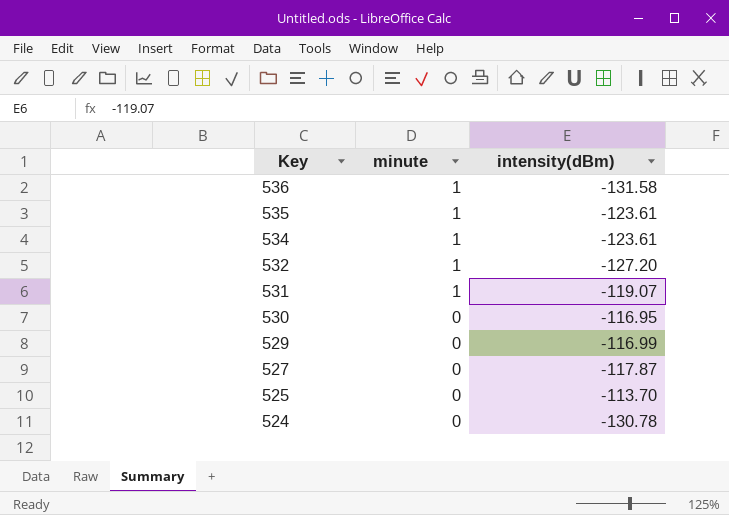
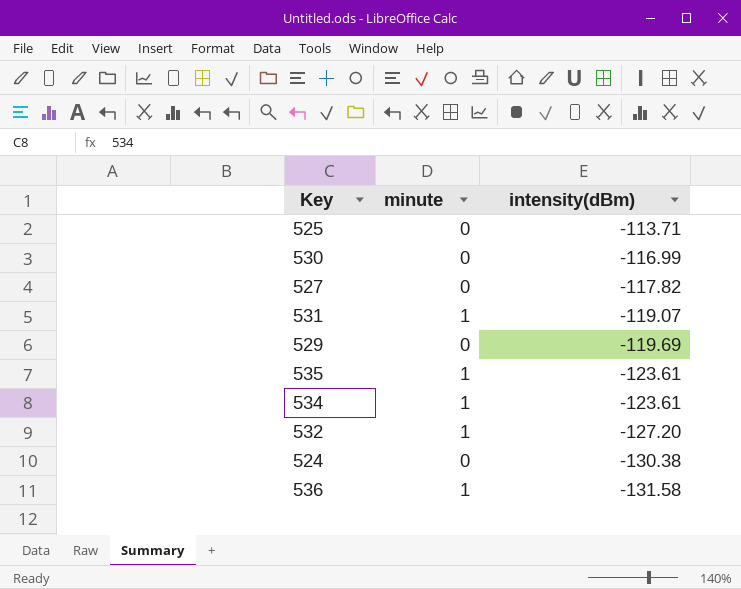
row order: Key descending -> intensity(dBm) descending
525 | intensity(dBm): -113.70 -> -113.71
530 | intensity(dBm): -116.95 -> -116.99
527 | intensity(dBm): -117.87 -> -117.82
529 | intensity(dBm): -116.99 -> -119.69
524 | intensity(dBm): -130.78 -> -130.38

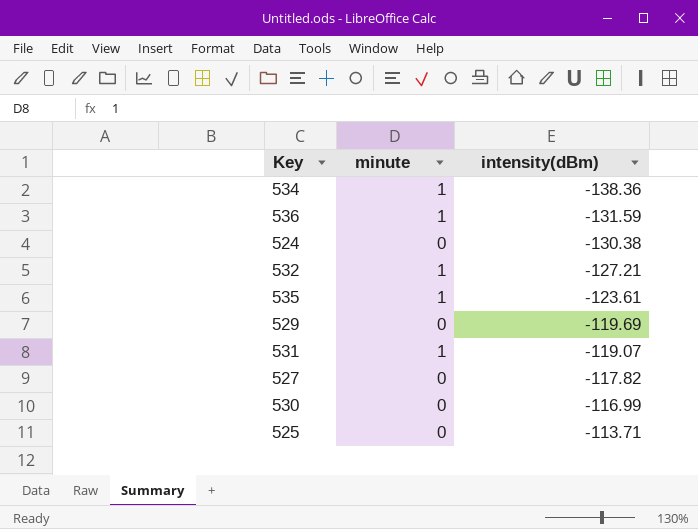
row order: intensity(dBm) descending -> intensity(dBm) ascending
534 | intensity(dBm): -123.61 -> -138.36
536 | intensity(dBm): -131.58 -> -131.59
532 | intensity(dBm): -127.20 -> -127.21

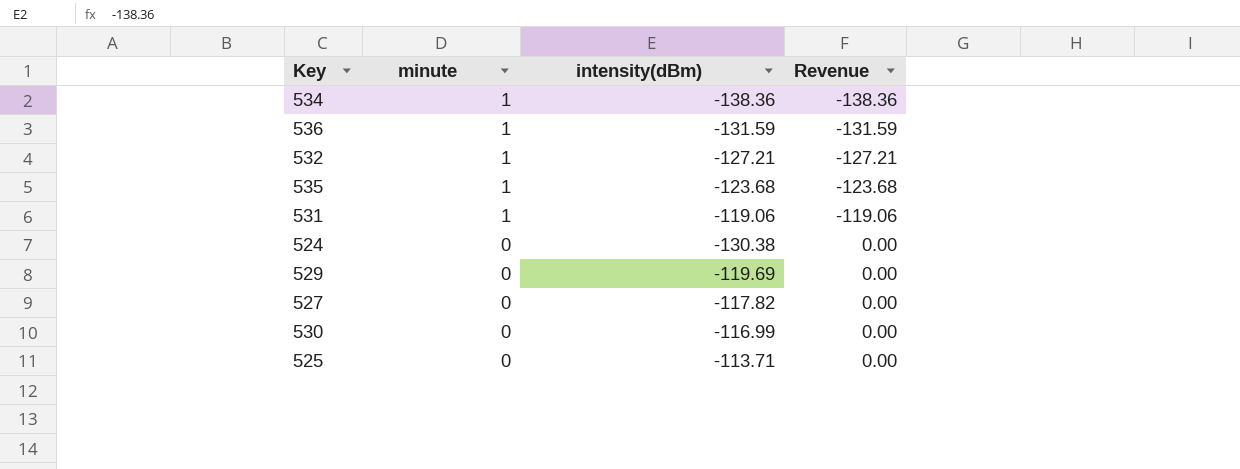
row order: intensity(dBm) ascending -> minute descending
column Revenue | formula: none -> [minute] * [intensity(dBm)]
535 | intensity(dBm): -123.61 -> -123.68
531 | intensity(dBm): -119.07 -> -119.06

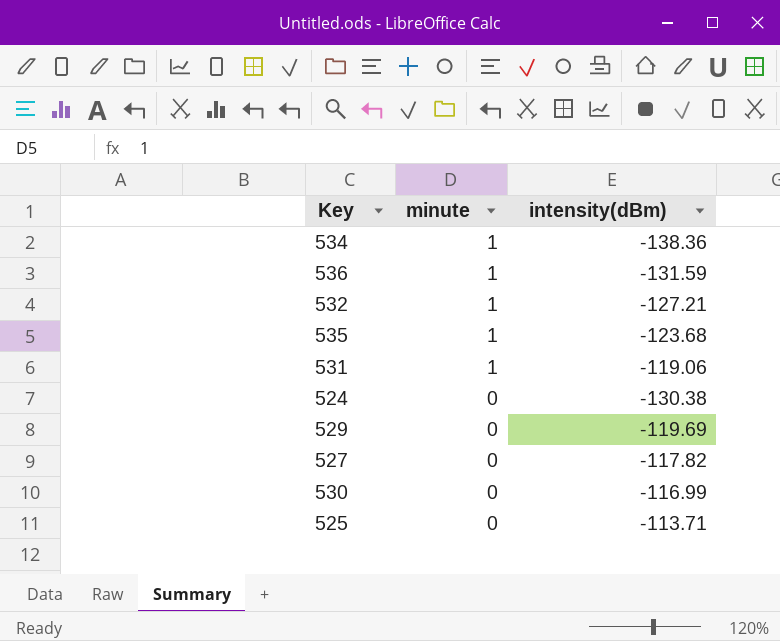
column Revenue | formula: [minute] * [intensity(dBm)] -> none

